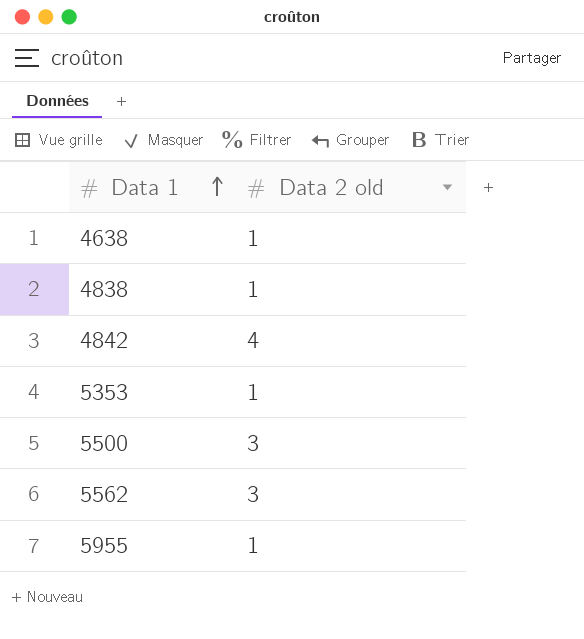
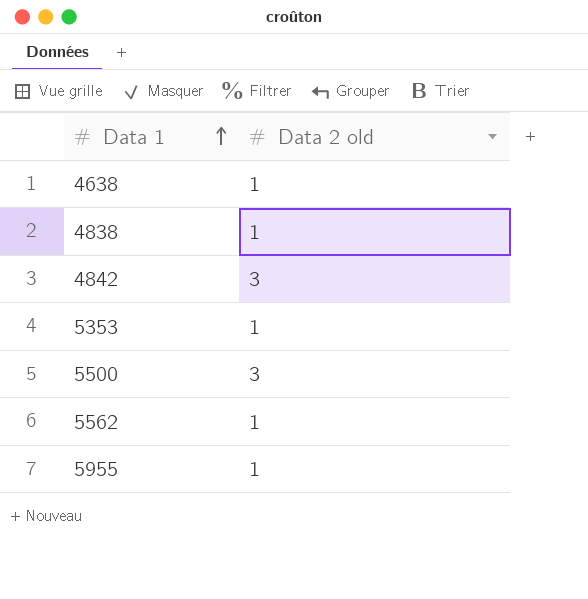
4842 | Data 2 old: 4 -> 3
5562 | Data 2 old: 3 -> 1

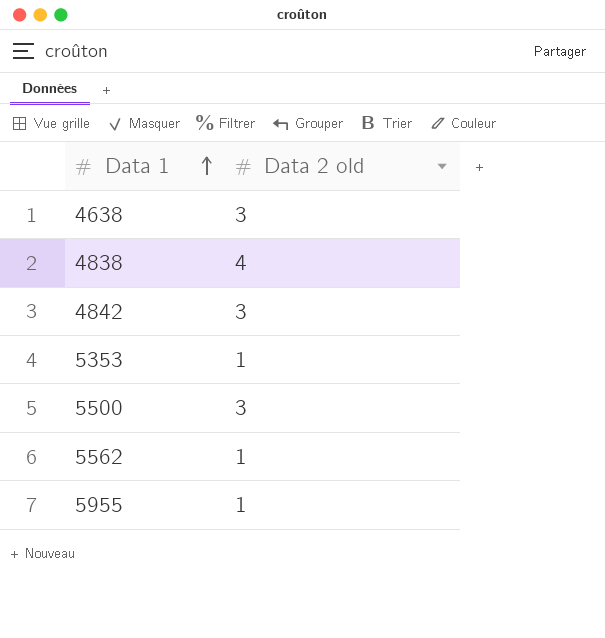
4638 | Data 2 old: 1 -> 3
4838 | Data 2 old: 1 -> 4

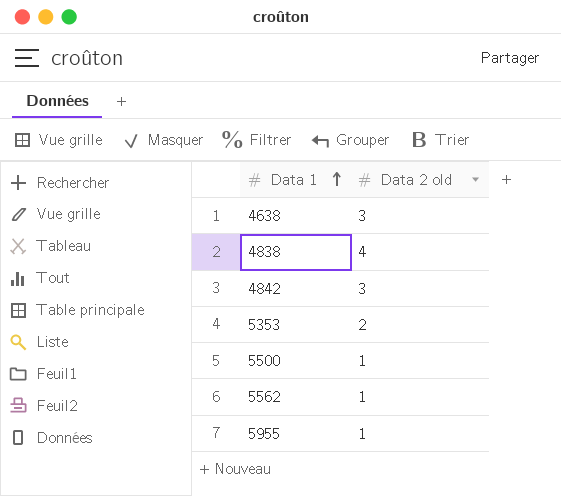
5353 | Data 2 old: 1 -> 2
5500 | Data 2 old: 3 -> 1

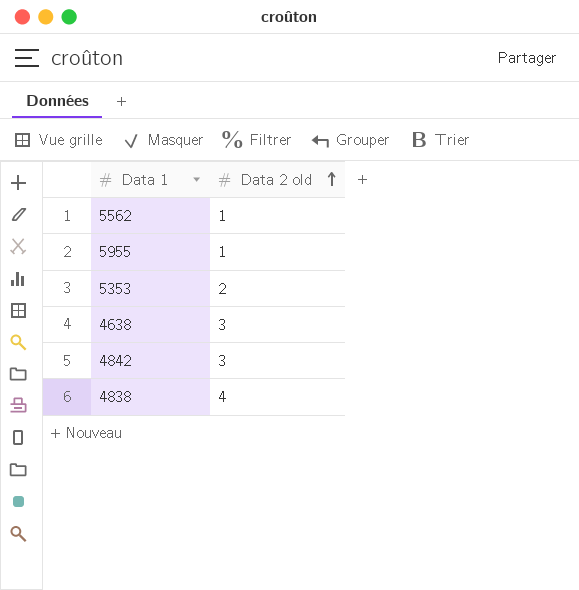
row order: Data 1 ascending -> Data 2 old ascending
row 5500: 1 -> none

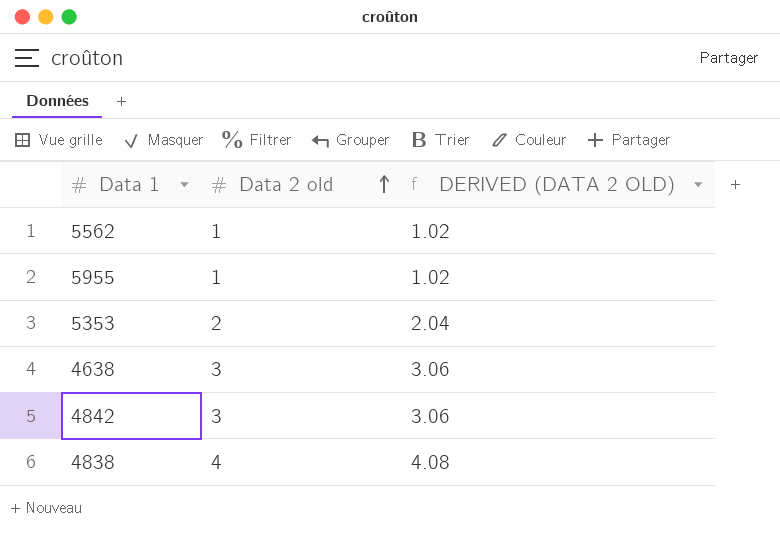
column DERIVED (DATA 2 OLD) | formula: none -> [Data 2 old] * 1.02

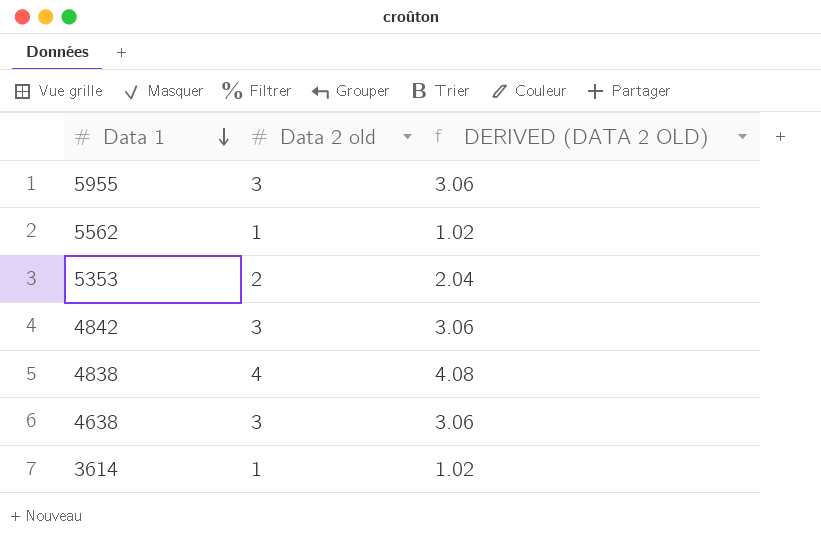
row order: Data 2 old ascending -> Data 1 descending
5955 | Data 2 old: 1 -> 3
5955 | DERIVED (DATA 2 OLD): 1.02 -> 3.06
row 3614: none -> 1 | 1.02

